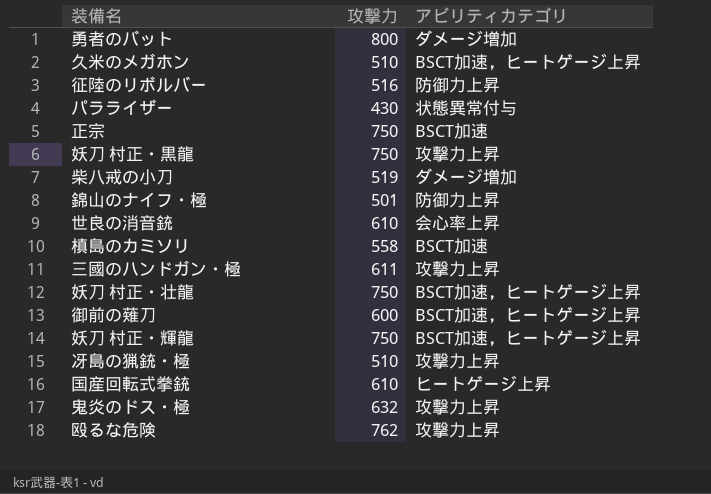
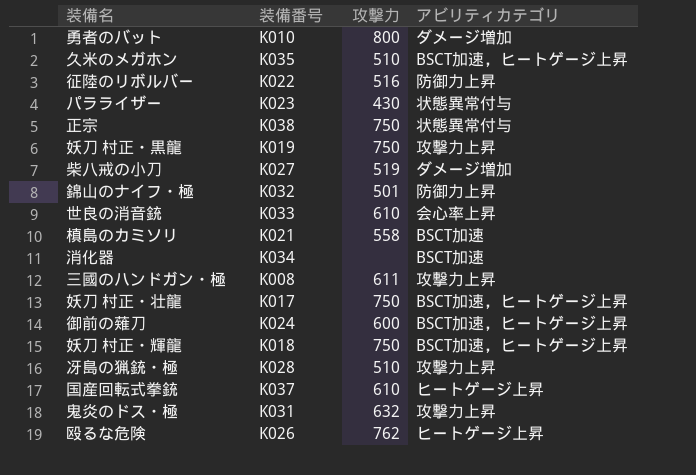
column 装備番号 | position: none -> 2
正宗 | アビリティカテゴリ: BSCT加速 -> 状態異常付与
row 消化器: none -> K034 | none | BSCT加速
殴るな危険 | アビリティカテゴリ: 攻撃力上昇 -> ヒートゲージ上昇

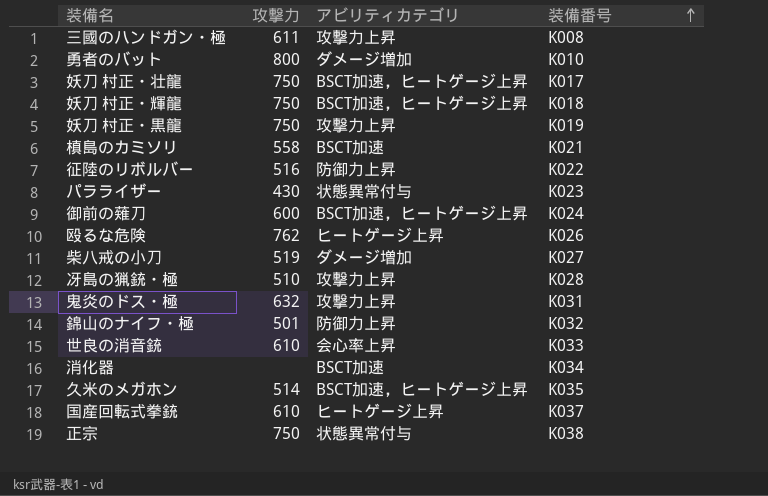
row order: none -> 装備番号 ascending
column 装備番号 | position: 2 -> 4
久米のメガホン | 攻撃力: 510 -> 514

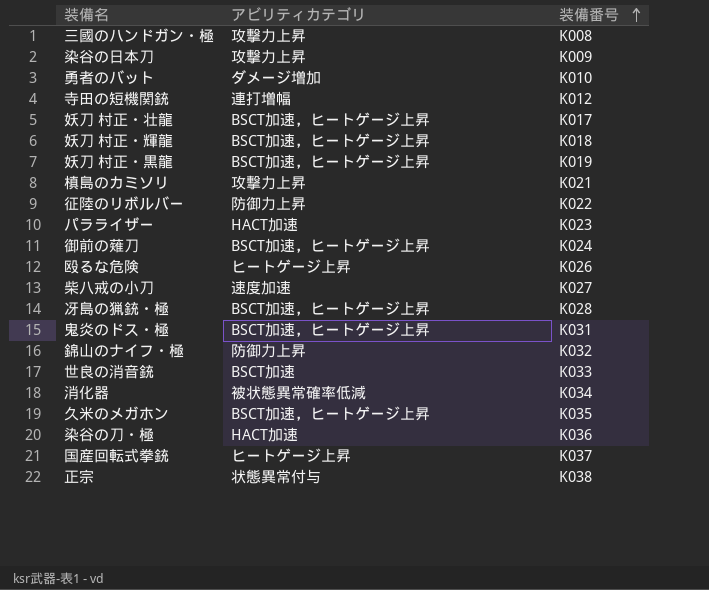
column 攻撃力 | position: 2 -> none
row 染谷の日本刀: none -> 攻撃力上昇 | K009
row 寺田の短機関銃: none -> 連打増幅 | K012
妖刀 村正・黒龍 | アビリティカテゴリ: 攻撃力上昇 -> BSCT加速，ヒートゲージ上昇
槙島のカミソリ | アビリティカテゴリ: BSCT加速 -> 攻撃力上昇
パラライザー | アビリティカテゴリ: 状態異常付与 -> HACT加速
柴八戒の小刀 | アビリティカテゴリ: ダメージ増加 -> 速度加速
冴島の猟銃・極 | アビリティカテゴリ: 攻撃力上昇 -> BSCT加速，ヒートゲージ上昇
鬼炎のドス・極 | アビリティカテゴリ: 攻撃力上昇 -> BSCT加速，ヒートゲージ上昇
世良の消音銃 | アビリティカテゴリ: 会心率上昇 -> BSCT加速
消化器 | アビリティカテゴリ: BSCT加速 -> 被状態異常確率低減
row 染谷の刀・極: none -> HACT加速 | K036

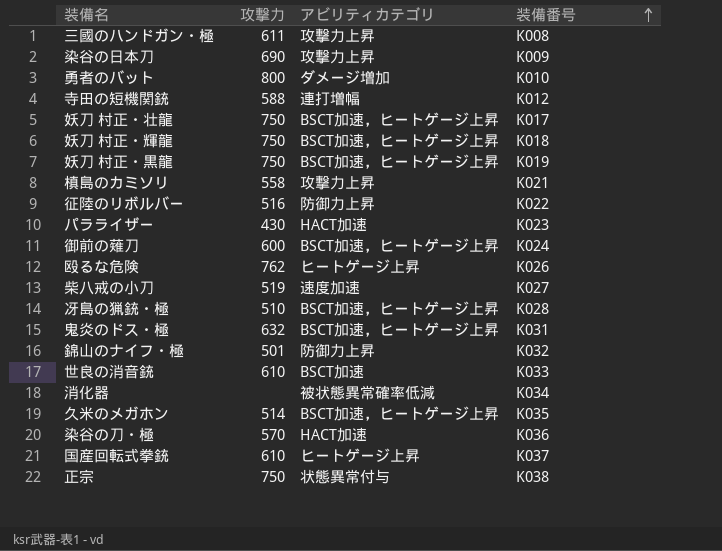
column 攻撃力 | position: none -> 2

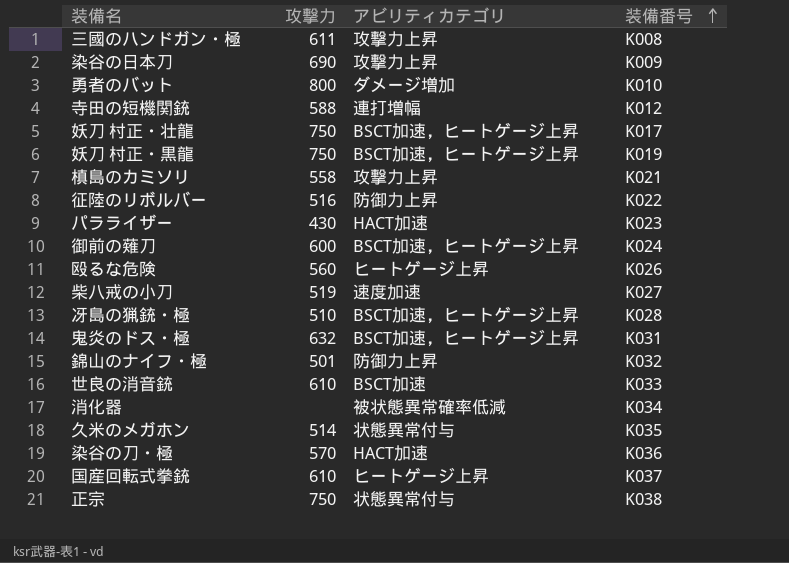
row 妖刀 村正・輝龍: 750 | BSCT加速，ヒートゲージ上昇 | K018 -> none
殴るな危険 | 攻撃力: 762 -> 560
久米のメガホン | アビリティカテゴリ: BSCT加速，ヒートゲージ上昇 -> 状態異常付与

